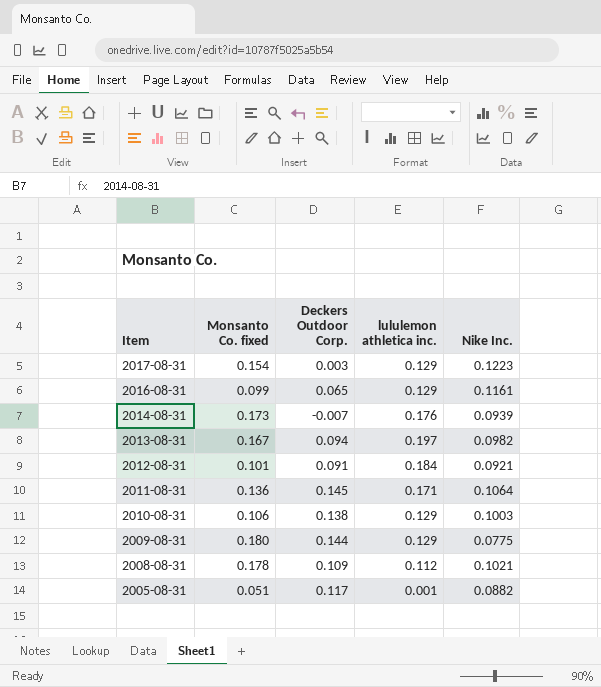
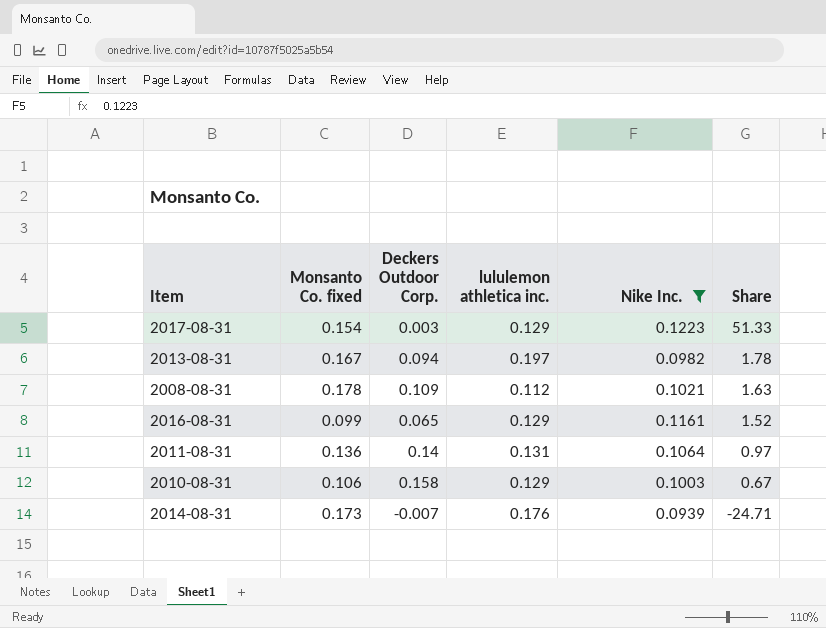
filter: none -> Nike Inc. >= 0.0939
row order: Item descending -> Share descending
column Share | formula: none -> [Monsanto Co. fixed] / [Deckers Outdoor Corp.]
2011-08-31 | Deckers Outdoor Corp.: 0.145 -> 0.14
2011-08-31 | lululemon athletica inc.: 0.171 -> 0.131
2010-08-31 | Deckers Outdoor Corp.: 0.138 -> 0.158

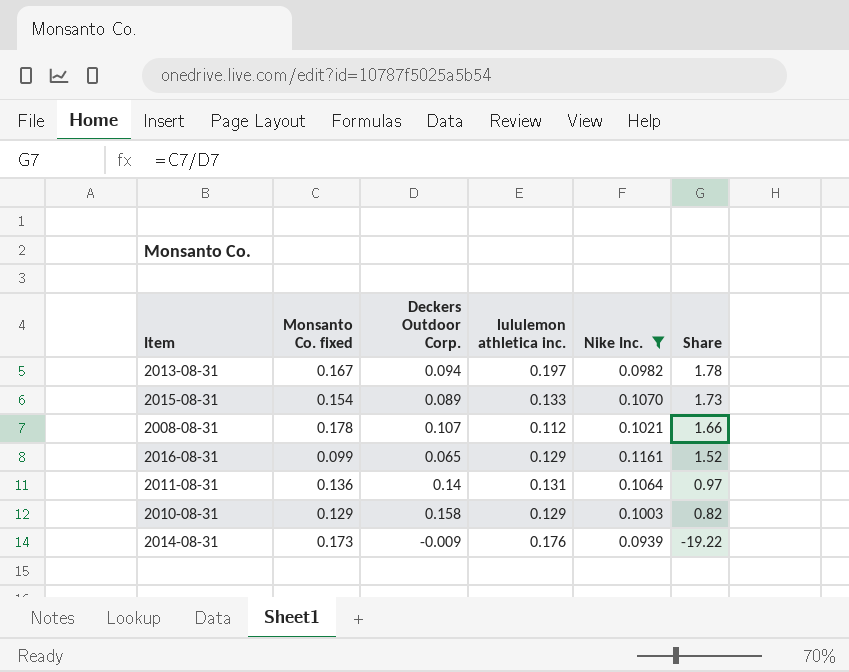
row 2017-08-31: 0.154 | 0.003 | 0.129 | 0.1223 | 51.33 -> none
row 2015-08-31: none -> 0.154 | 0.089 | 0.133 | 0.1070 | 1.73
2008-08-31 | Deckers Outdoor Corp.: 0.109 -> 0.107
2008-08-31 | Share: 1.63 -> 1.66
2010-08-31 | Monsanto Co. fixed: 0.106 -> 0.129
2010-08-31 | Share: 0.67 -> 0.82
2014-08-31 | Deckers Outdoor Corp.: -0.007 -> -0.009
2014-08-31 | Share: -24.71 -> -19.22

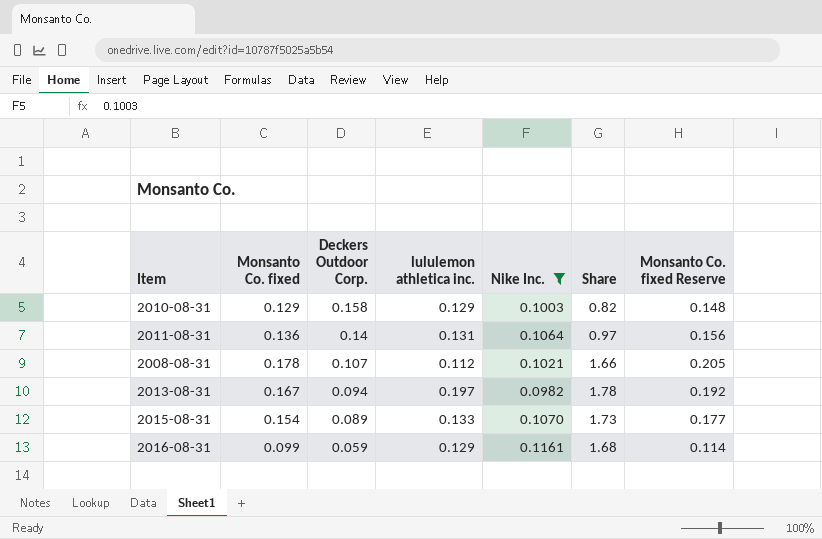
row order: Share descending -> Deckers Outdoor Corp. descending
column Monsanto Co. fixed Reserve | formula: none -> [Monsanto Co. fixed] * 1.15
row 2014-08-31: 0.173 | -0.009 | 0.176 | 0.0939 | -19.22 -> none
2016-08-31 | Deckers Outdoor Corp.: 0.065 -> 0.059
2016-08-31 | Share: 1.52 -> 1.68

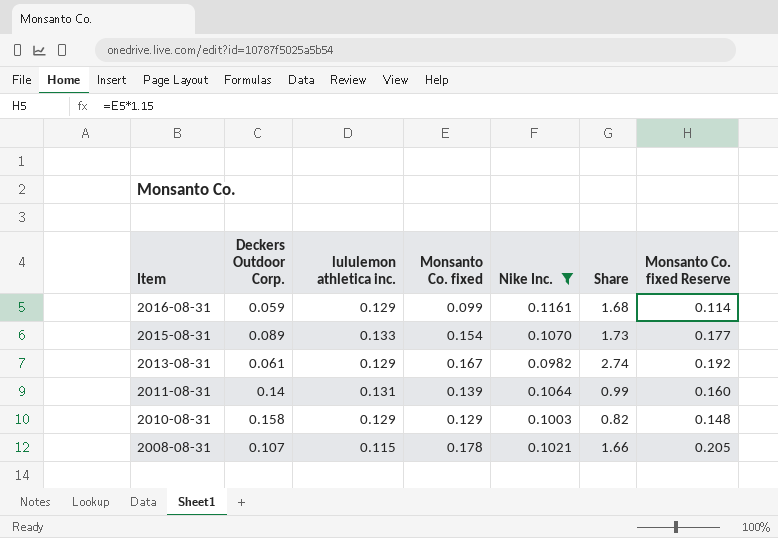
row order: Deckers Outdoor Corp. descending -> Item descending
column Monsanto Co. fixed | position: 2 -> 4
2013-08-31 | Deckers Outdoor Corp.: 0.094 -> 0.061
2013-08-31 | lululemon athletica inc.: 0.197 -> 0.129
2013-08-31 | Share: 1.78 -> 2.74
2011-08-31 | Monsanto Co. fixed: 0.136 -> 0.139
2011-08-31 | Share: 0.97 -> 0.99
2011-08-31 | Monsanto Co. fixed Reserve: 0.156 -> 0.160
2008-08-31 | lululemon athletica inc.: 0.112 -> 0.115

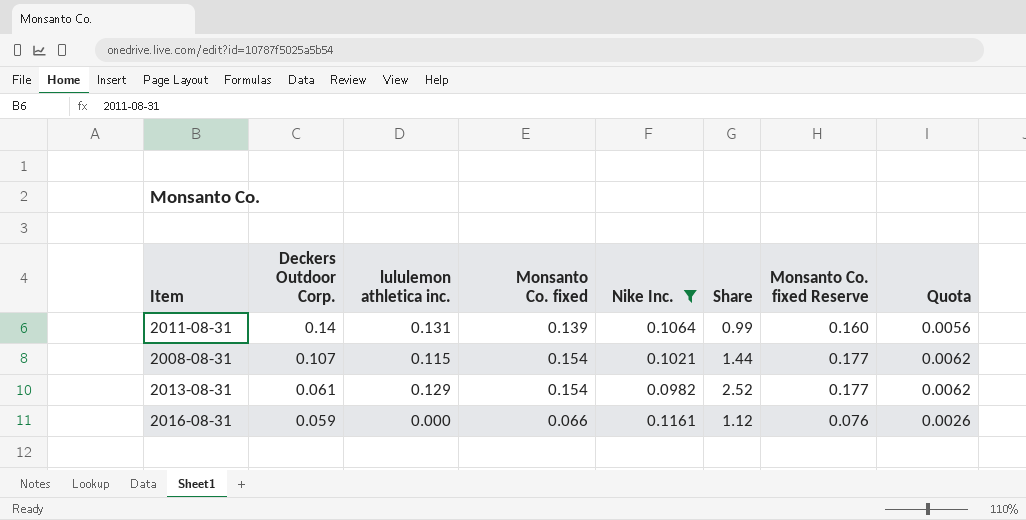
row order: Item descending -> Deckers Outdoor Corp. descending
column Quota | formula: none -> [Monsanto Co. fixed] * 0.04
row 2015-08-31: 0.089 | 0.133 | 0.154 | 0.1070 | 1.73 | 0.177 -> none
row 2010-08-31: 0.158 | 0.129 | 0.129 | 0.1003 | 0.82 | 0.148 -> none
2008-08-31 | Monsanto Co. fixed: 0.178 -> 0.154
2008-08-31 | Share: 1.66 -> 1.44
2008-08-31 | Monsanto Co. fixed Reserve: 0.205 -> 0.177
2013-08-31 | Monsanto Co. fixed: 0.167 -> 0.154
2013-08-31 | Share: 2.74 -> 2.52
2013-08-31 | Monsanto Co. fixed Reserve: 0.192 -> 0.177
2016-08-31 | lululemon athletica inc.: 0.129 -> 0.000
2016-08-31 | Monsanto Co. fixed: 0.099 -> 0.066
2016-08-31 | Share: 1.68 -> 1.12
2016-08-31 | Monsanto Co. fixed Reserve: 0.114 -> 0.076

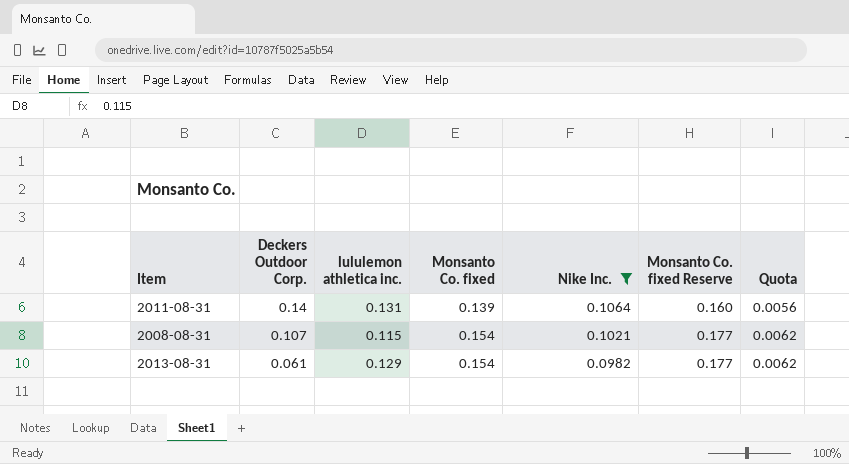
column Share | formula: [Monsanto Co. fixed] / [Deckers Outdoor Corp.] -> none
row 2016-08-31: 0.059 | 0.000 | 0.066 | 0.1161 | 1.12 | 0.076 | 0.0026 -> none

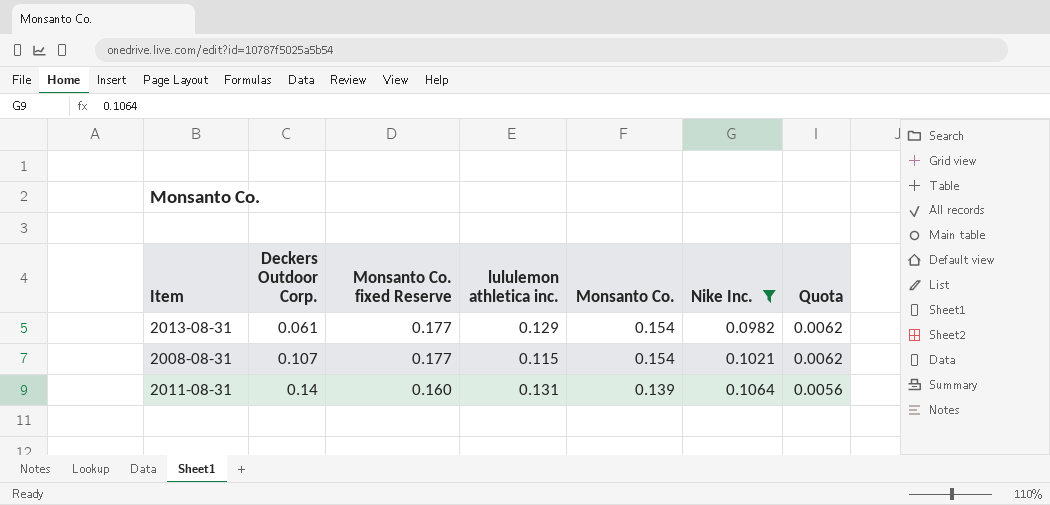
row order: Deckers Outdoor Corp. descending -> Deckers Outdoor Corp. ascending
column Monsanto Co. fixed Reserve | position: 6 -> 3
column name: Monsanto Co. fixed -> Monsanto Co.

